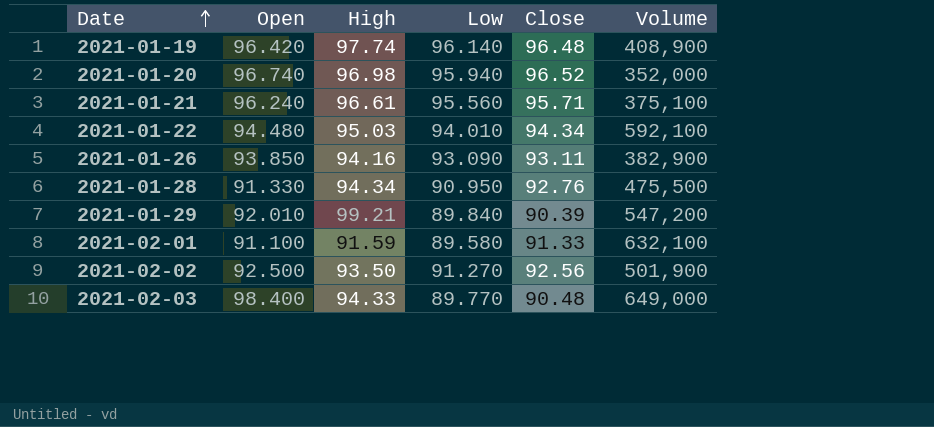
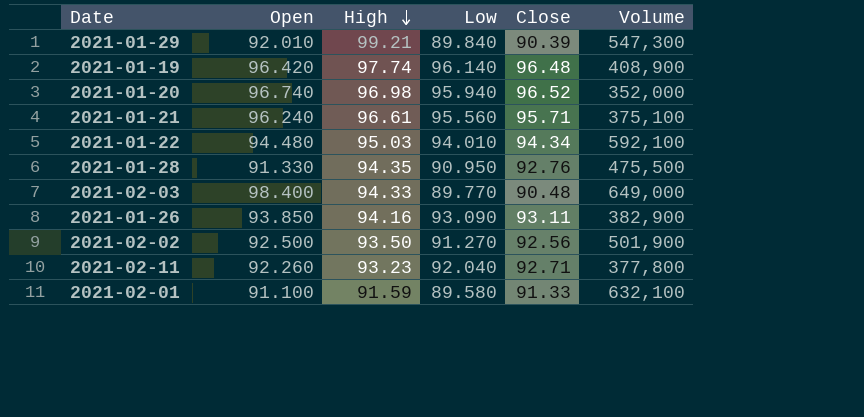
row order: Date ascending -> High descending
2021-01-29 | Volume: 547,200 -> 547,300
2021-01-28 | High: 94.34 -> 94.35
row 2021-02-11: none -> 92.260 | 93.23 | 92.040 | 92.71 | 377,800

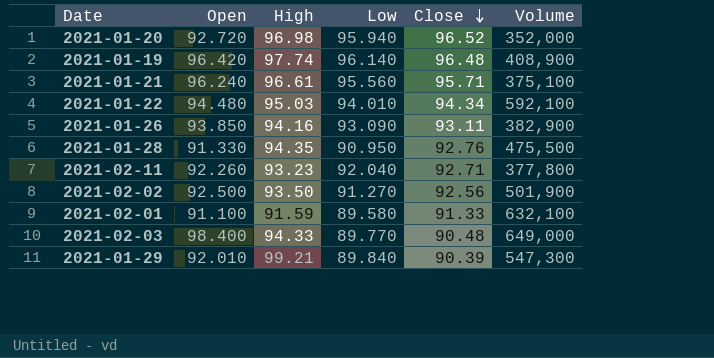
row order: High descending -> Close descending
2021-01-20 | Open: 96.740 -> 92.720

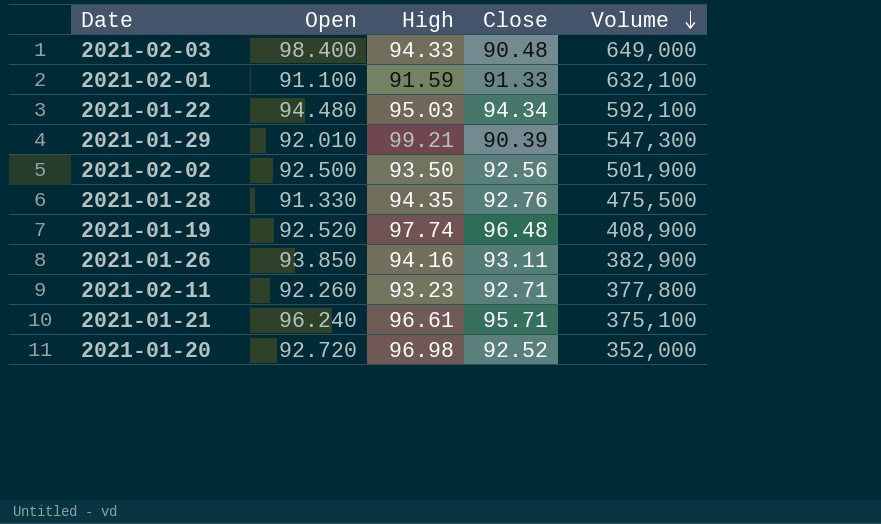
row order: Close descending -> Volume descending
column Low | position: 4 -> none
2021-01-19 | Open: 96.420 -> 92.520
2021-01-20 | Close: 96.52 -> 92.52

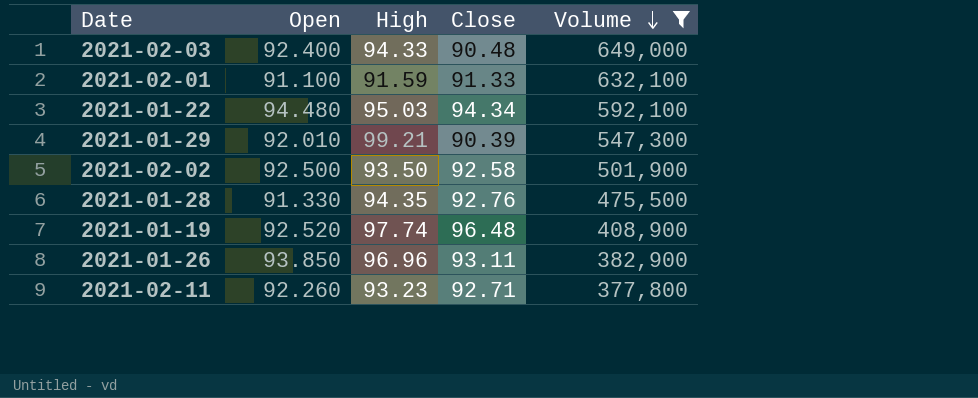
filter: none -> Volume >= 377,800
2021-02-03 | Open: 98.400 -> 92.400
2021-02-02 | Close: 92.56 -> 92.58
2021-01-26 | High: 94.16 -> 96.96

